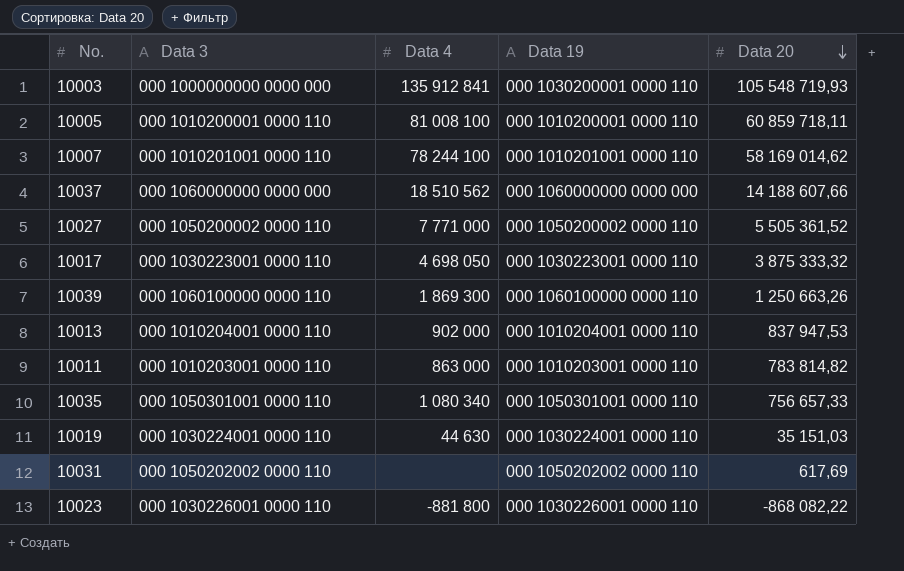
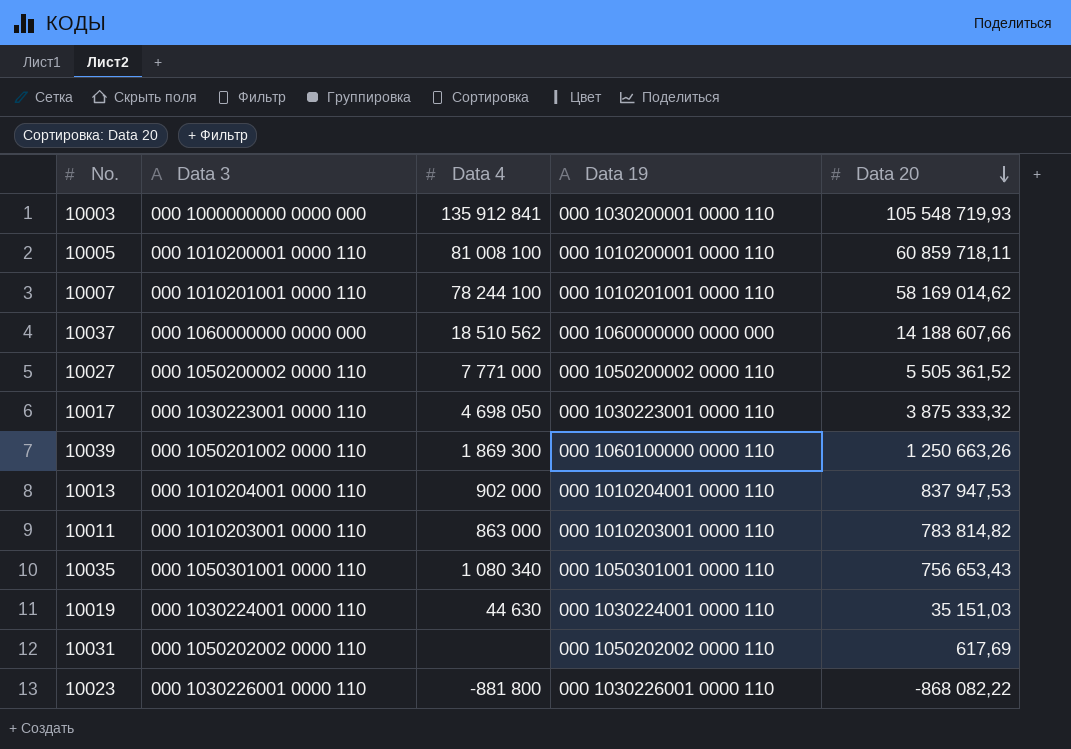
10039 | Data 3: 000 1060100000 0000 110 -> 000 1050201002 0000 110
10035 | Data 20: 756 657,33 -> 756 653,43

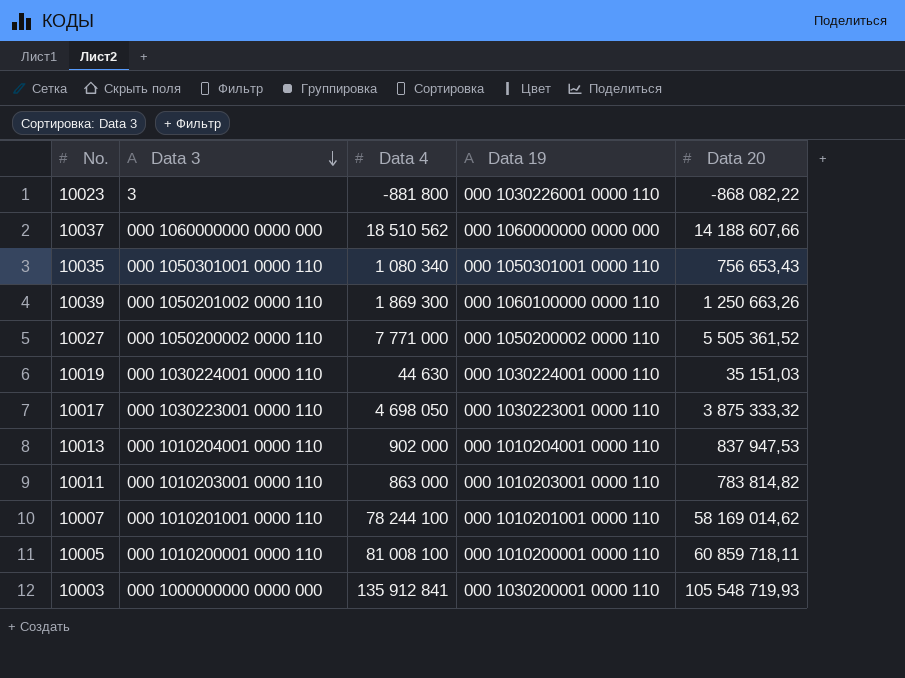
row order: Data 20 descending -> Data 3 descending
row 10031: 000 1050202002 0000 110 | none | 000 1050202002 0000 110 | 617,69 -> none
10023 | Data 3: 000 1030226001 0000 110 -> 3

